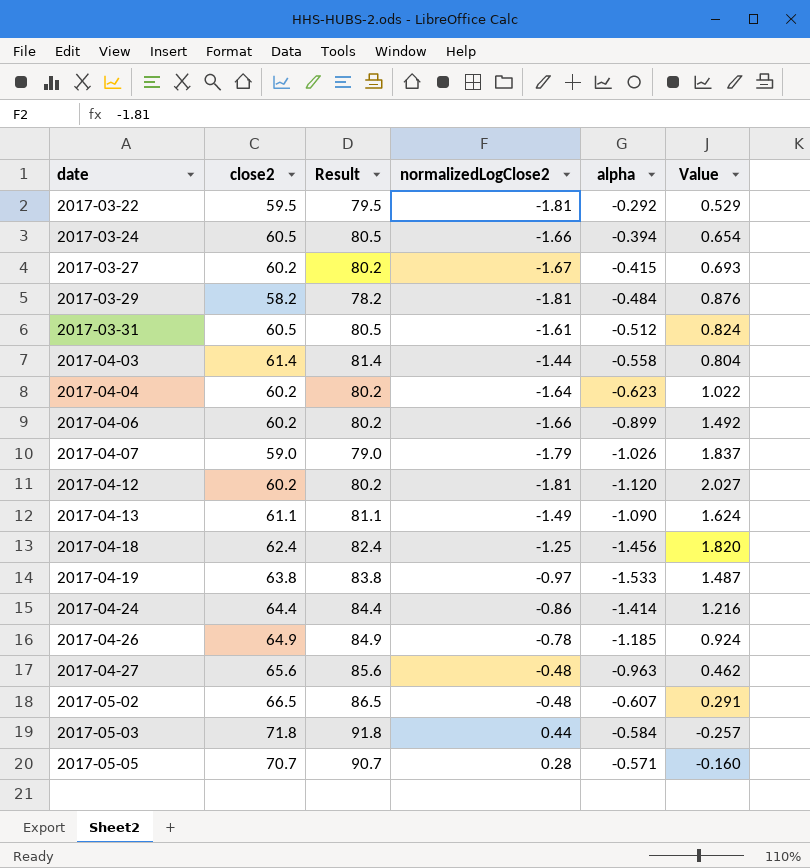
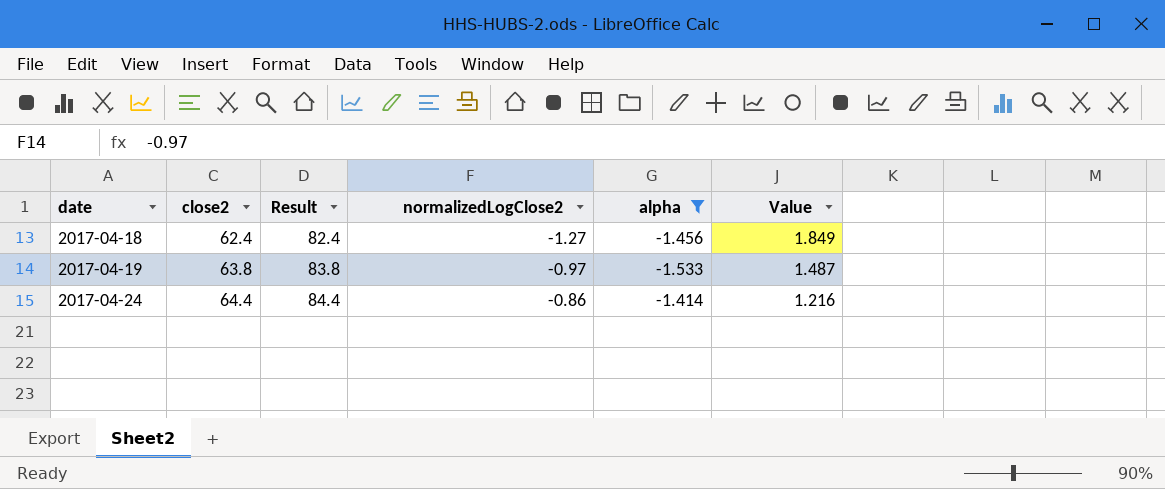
filter: none -> alpha <= -1.414
2017-04-18 | normalizedLogClose2: -1.25 -> -1.27
2017-04-18 | Value: 1.820 -> 1.849

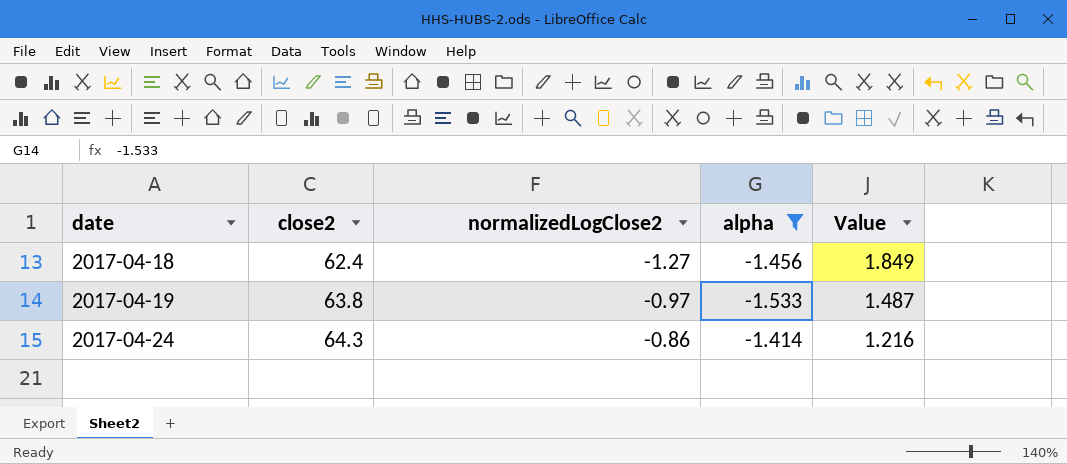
column Result | formula: [close2] + 20 -> none
2017-04-24 | close2: 64.4 -> 64.3

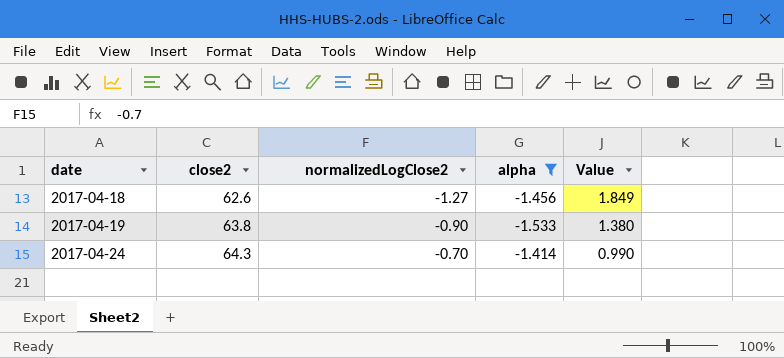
2017-04-18 | close2: 62.4 -> 62.6
2017-04-19 | normalizedLogClose2: -0.97 -> -0.90
2017-04-19 | Value: 1.487 -> 1.380
2017-04-24 | normalizedLogClose2: -0.86 -> -0.70
2017-04-24 | Value: 1.216 -> 0.990

